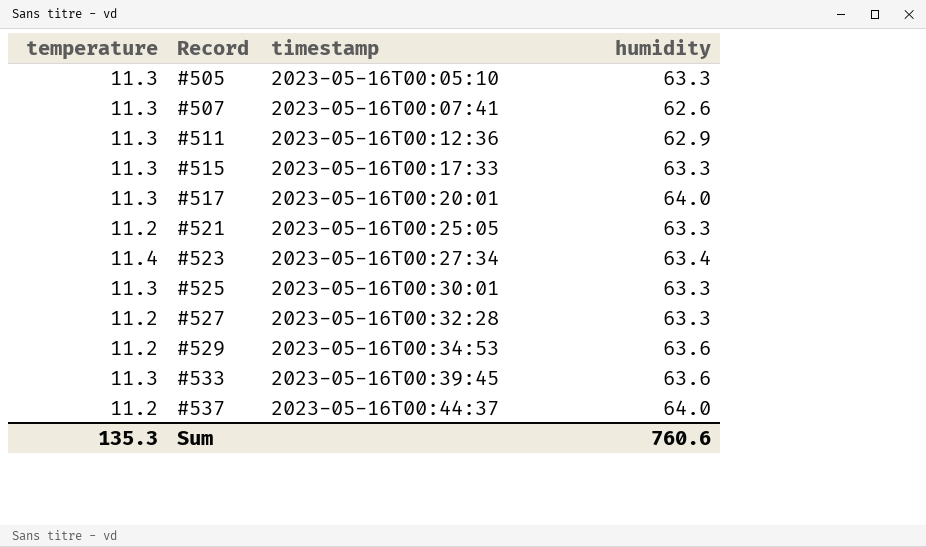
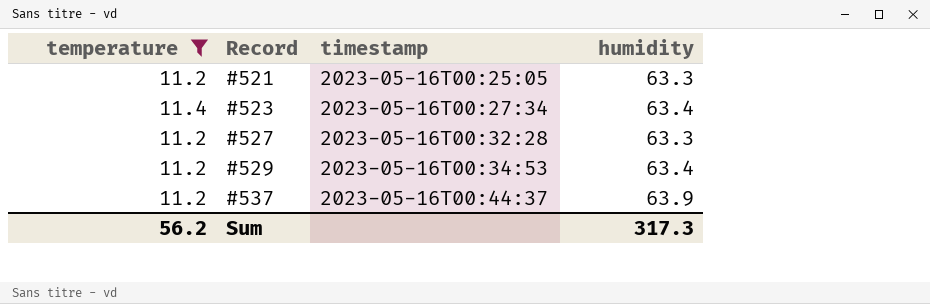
filter: none -> temperature != 11.3
#529 | humidity: 63.6 -> 63.4
#537 | humidity: 64.0 -> 63.9
Sum | temperature: 135.3 -> 56.2
Sum | humidity: 760.6 -> 317.3

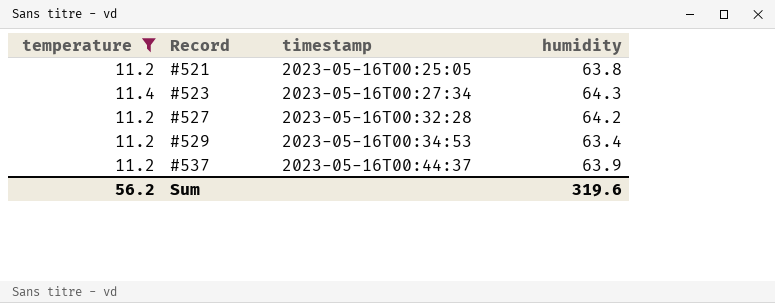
#521 | humidity: 63.3 -> 63.8
#523 | humidity: 63.4 -> 64.3
#527 | humidity: 63.3 -> 64.2
Sum | humidity: 317.3 -> 319.6

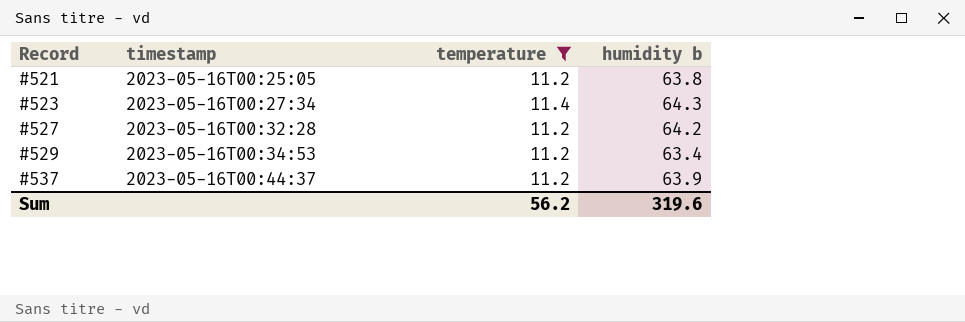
column temperature | position: 1 -> 3
column name: humidity -> humidity b

